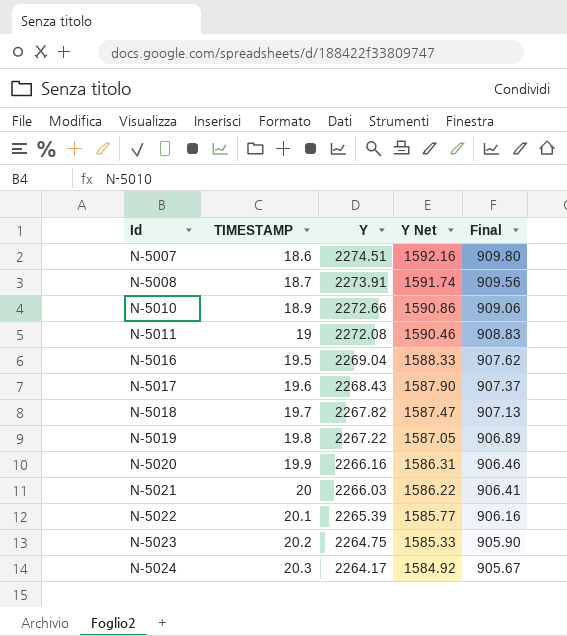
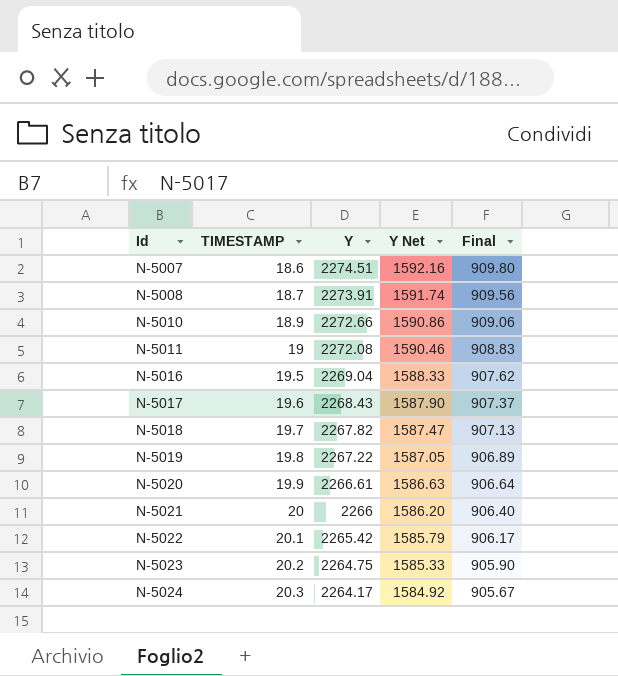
N-5020 | Y: 2266.16 -> 2266.61
N-5020 | Y Net: 1586.31 -> 1586.63
N-5020 | Final: 906.46 -> 906.64
N-5021 | Y: 2266.03 -> 2266
N-5021 | Y Net: 1586.22 -> 1586.20
N-5021 | Final: 906.41 -> 906.40
N-5022 | Y: 2265.39 -> 2265.42
N-5022 | Y Net: 1585.77 -> 1585.79
N-5022 | Final: 906.16 -> 906.17

